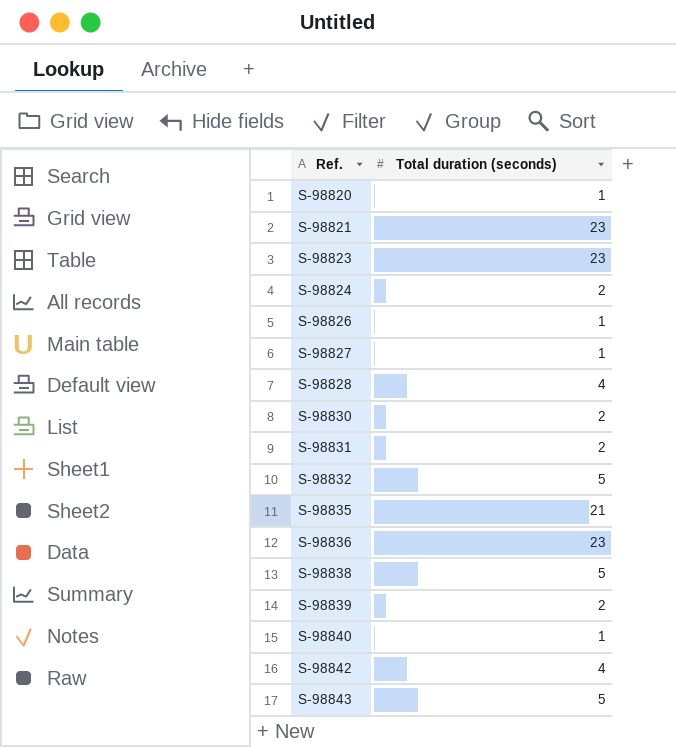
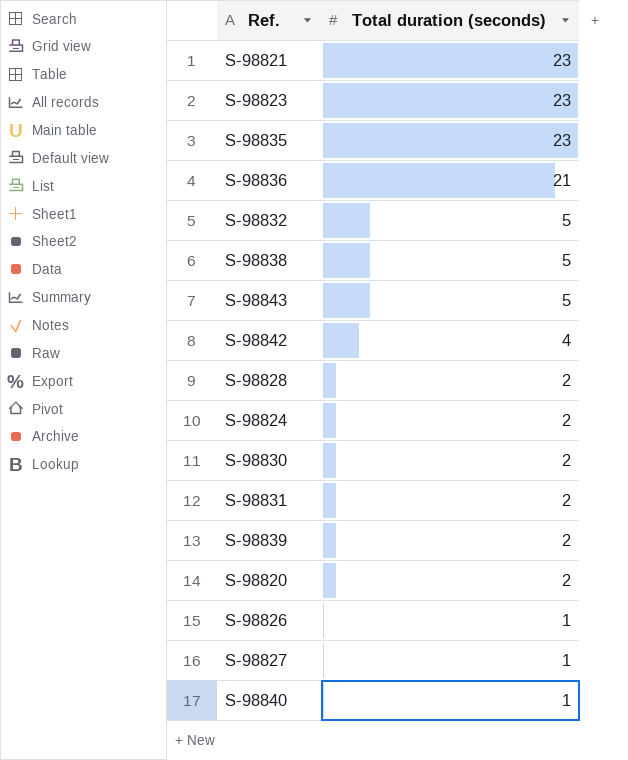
row order: Ref. ascending -> Total duration (seconds) descending
S-98835 | Total duration (seconds): 21 -> 23
S-98836 | Total duration (seconds): 23 -> 21
S-98828 | Total duration (seconds): 4 -> 2
S-98820 | Total duration (seconds): 1 -> 2

